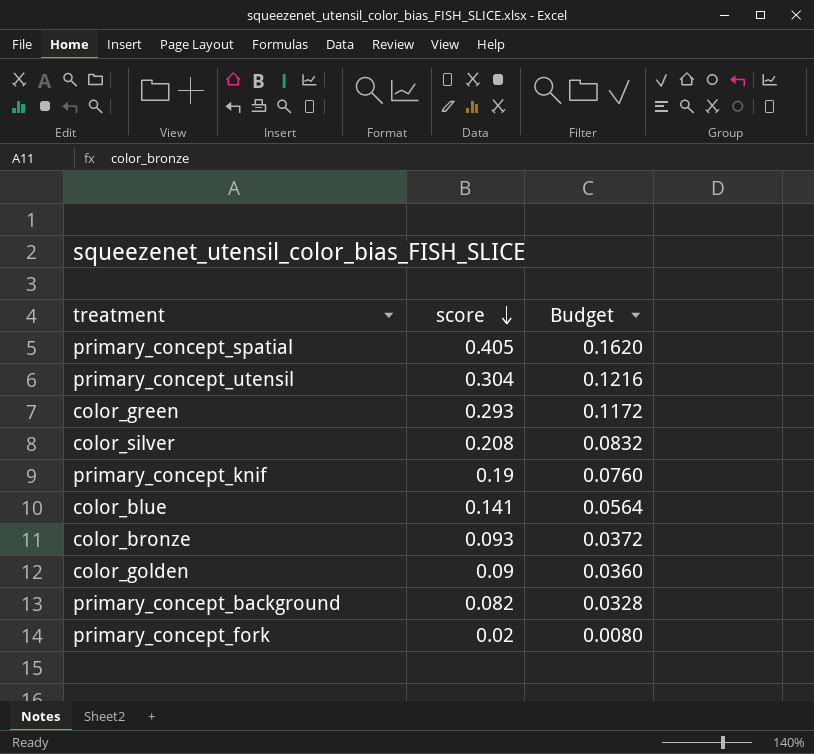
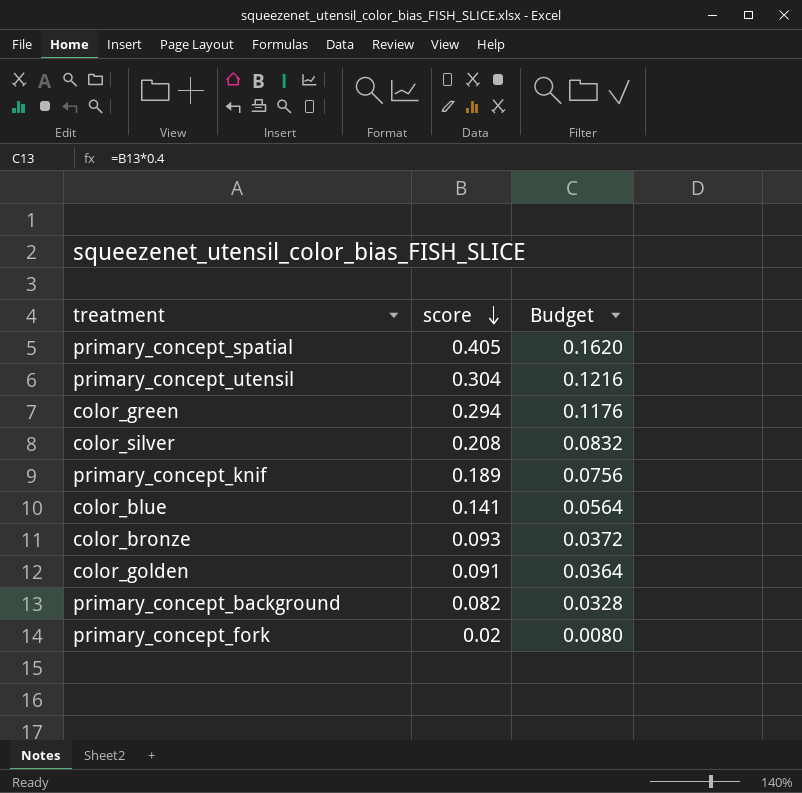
color_green | score: 0.293 -> 0.294
color_green | Budget: 0.1172 -> 0.1176
primary_concept_knif | score: 0.19 -> 0.189
primary_concept_knif | Budget: 0.0760 -> 0.0756
color_golden | score: 0.09 -> 0.091
color_golden | Budget: 0.0360 -> 0.0364

